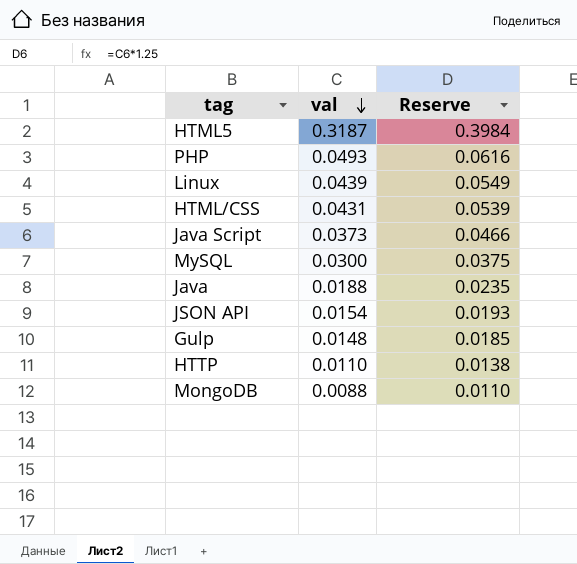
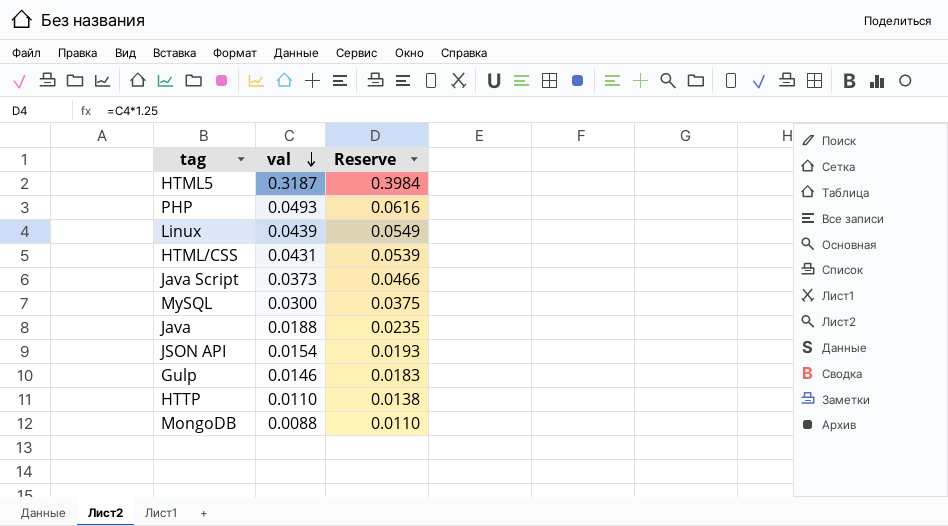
Gulp | val: 0.0148 -> 0.0146
Gulp | Reserve: 0.0185 -> 0.0183

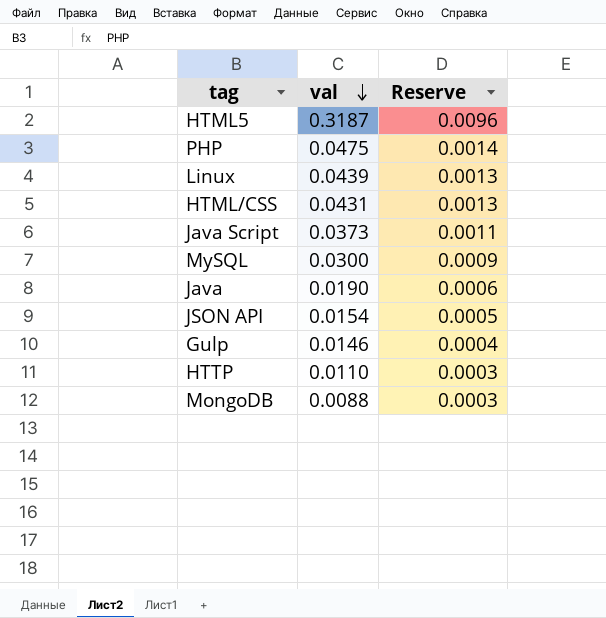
column Reserve | formula: [val] * 1.25 -> [val] * 0.03
PHP | val: 0.0493 -> 0.0475
Java | val: 0.0188 -> 0.0190

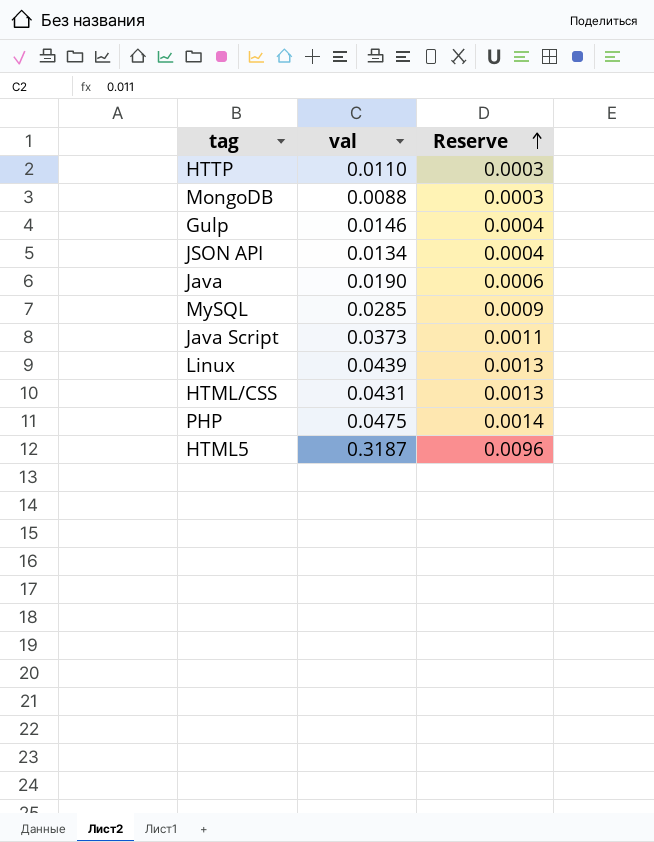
row order: val descending -> Reserve ascending
JSON API | val: 0.0154 -> 0.0134
JSON API | Reserve: 0.0005 -> 0.0004
MySQL | val: 0.0300 -> 0.0285

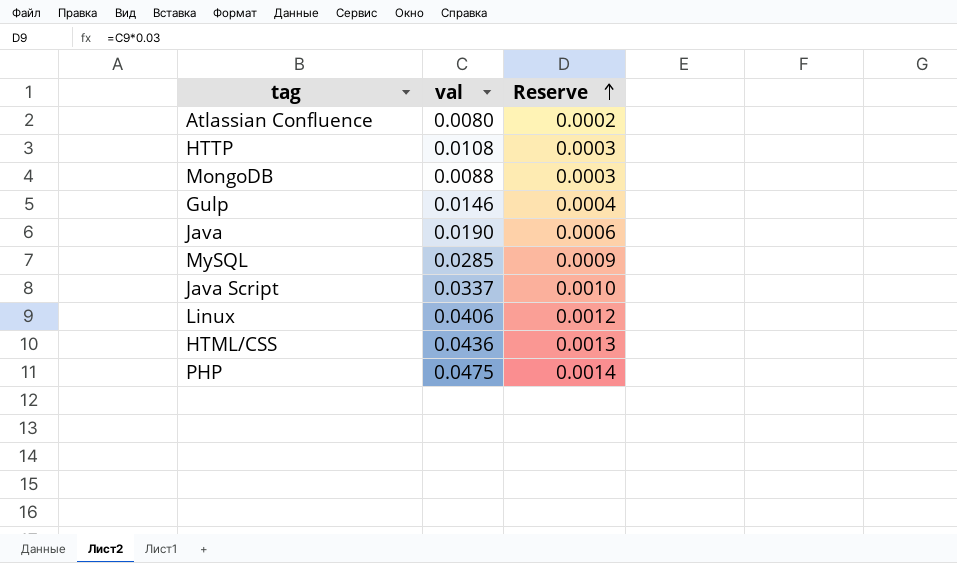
row JSON API: 0.0134 | 0.0004 -> none
row HTML5: 0.3187 | 0.0096 -> none
row Atlassian Confluence: none -> 0.0080 | 0.0002
HTTP | val: 0.0110 -> 0.0108
Java Script | val: 0.0373 -> 0.0337
Java Script | Reserve: 0.0011 -> 0.0010
Linux | val: 0.0439 -> 0.0406
Linux | Reserve: 0.0013 -> 0.0012
HTML/CSS | val: 0.0431 -> 0.0436

